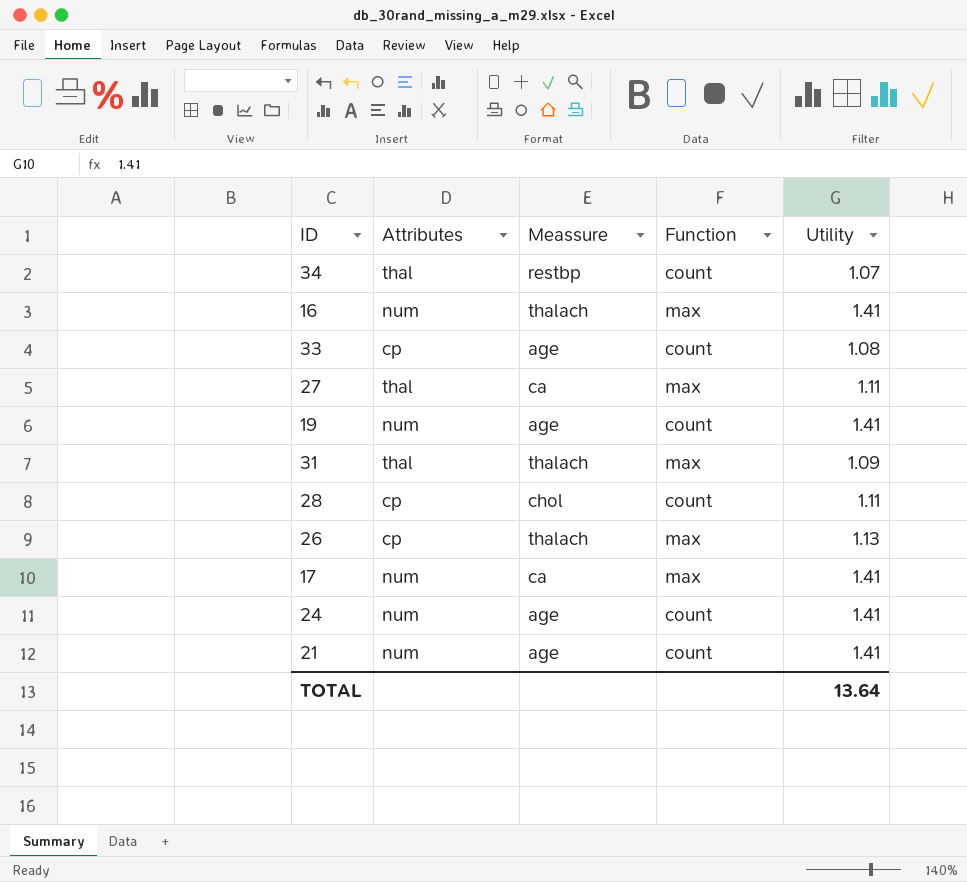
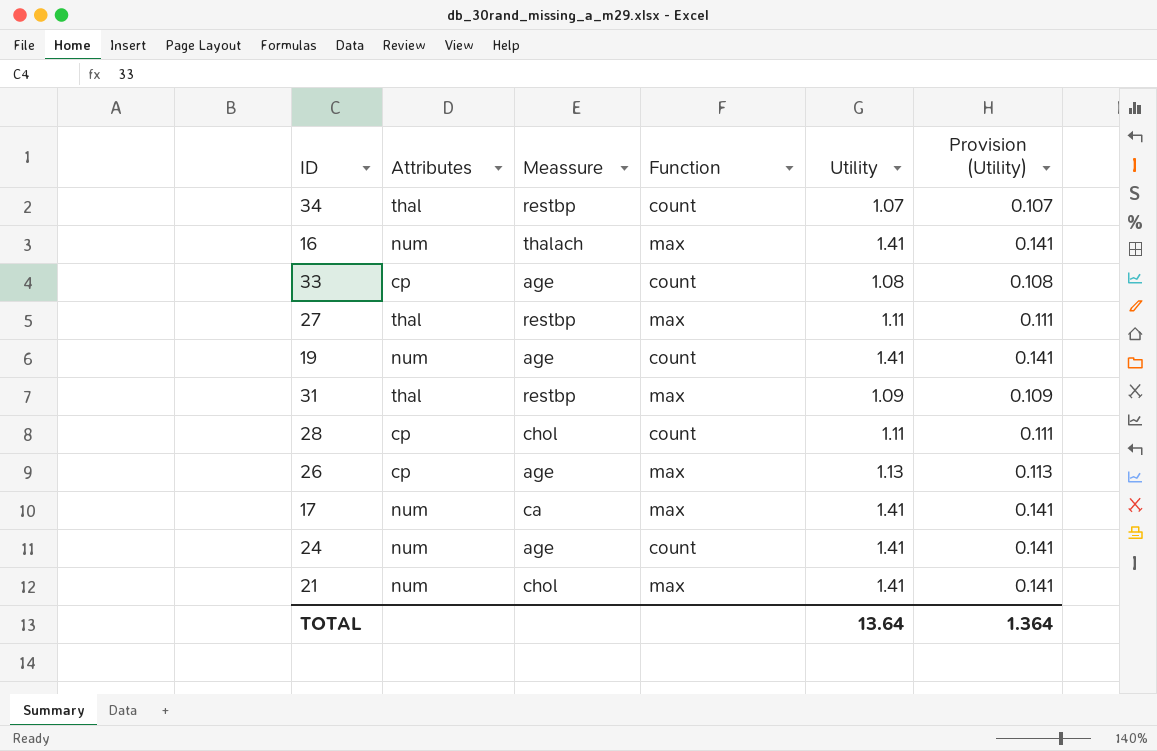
column Provision (Utility) | formula: none -> [Utility] * 0.1
27 | Meassure: ca -> restbp
31 | Meassure: thalach -> restbp
26 | Meassure: thalach -> age
21 | Meassure: age -> chol
21 | Function: count -> max

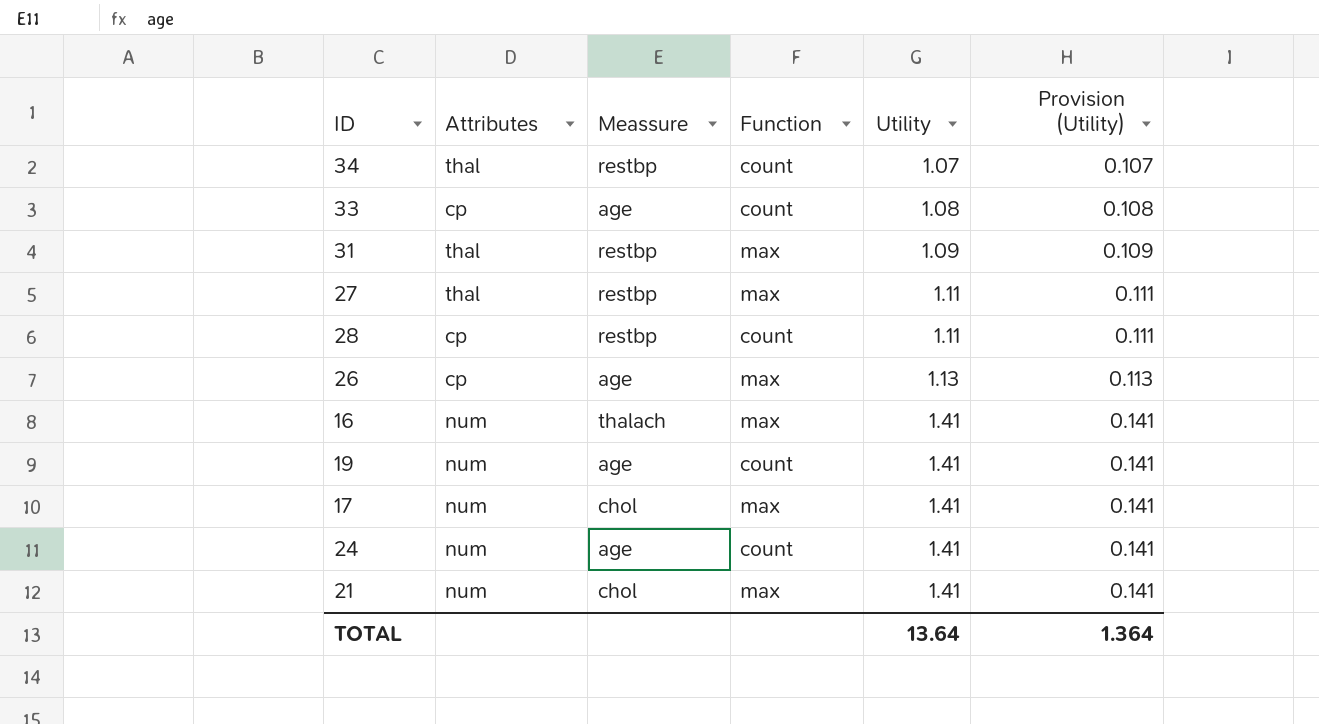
row order: none -> Utility ascending
28 | Meassure: chol -> restbp
17 | Meassure: ca -> chol

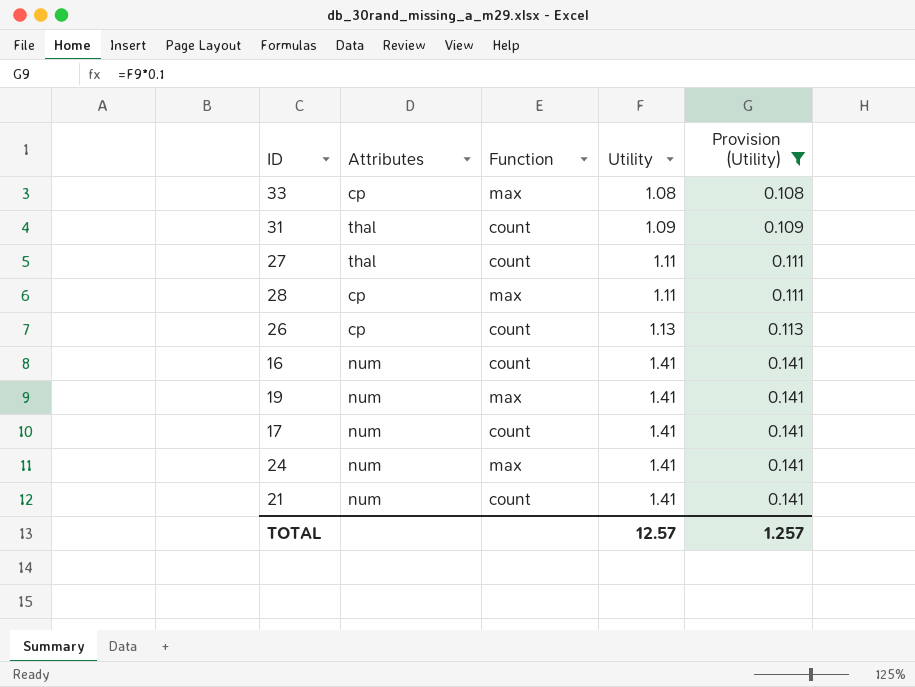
filter: none -> Provision (Utility) != 0.107
column Meassure | position: 3 -> none
33 | Function: count -> max
31 | Function: max -> count
27 | Function: max -> count
28 | Function: count -> max
26 | Function: max -> count
16 | Function: max -> count
19 | Function: count -> max
17 | Function: max -> count
24 | Function: count -> max
21 | Function: max -> count
TOTAL | Utility: 13.64 -> 12.57
TOTAL | Provision (Utility): 1.364 -> 1.257

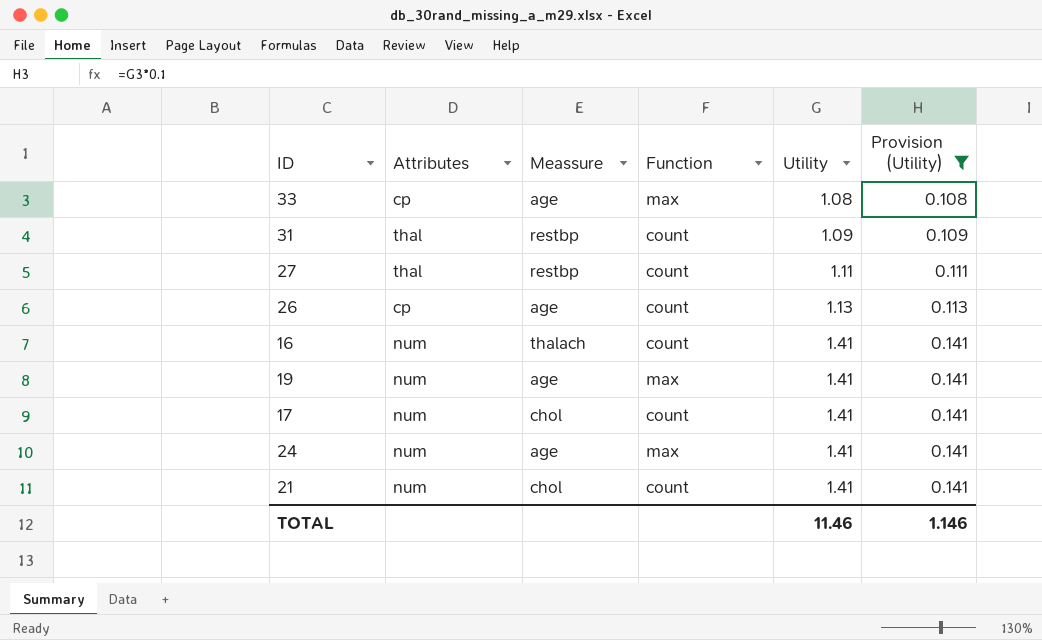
column Meassure | position: none -> 3
row 28: cp | max | 1.11 | 0.111 -> none
TOTAL | Utility: 12.57 -> 11.46
TOTAL | Provision (Utility): 1.257 -> 1.146

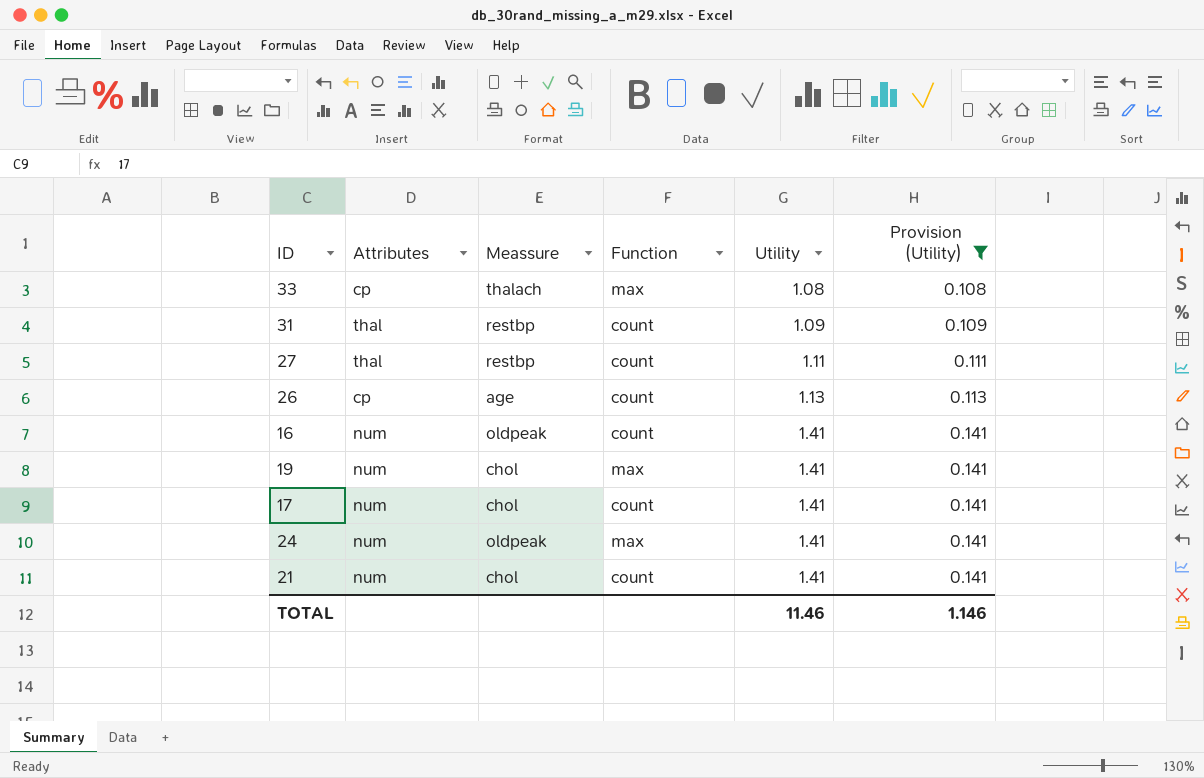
33 | Meassure: age -> thalach
16 | Meassure: thalach -> oldpeak
19 | Meassure: age -> chol
24 | Meassure: age -> oldpeak

